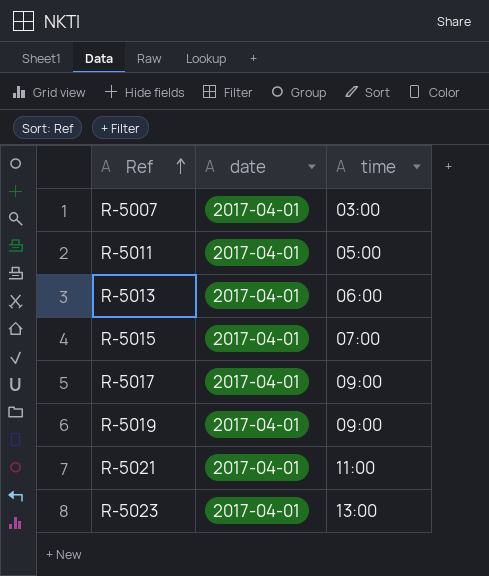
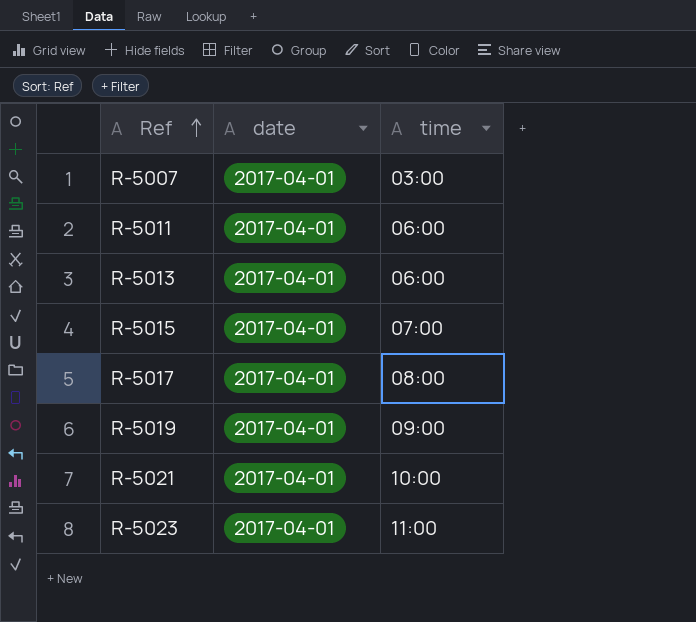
R-5011 | time: 05:00 -> 06:00
R-5017 | time: 09:00 -> 08:00
R-5021 | time: 11:00 -> 10:00
R-5023 | time: 13:00 -> 11:00

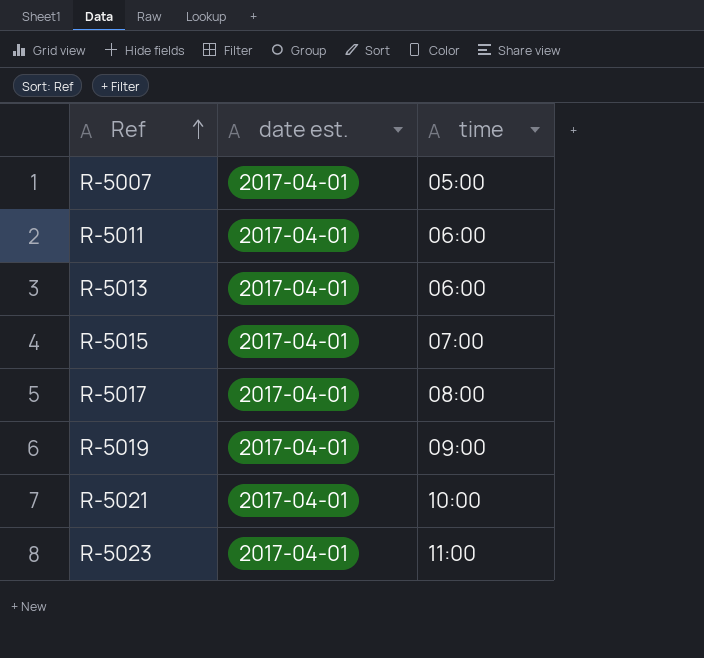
column name: date -> date est.
R-5007 | time: 03:00 -> 05:00

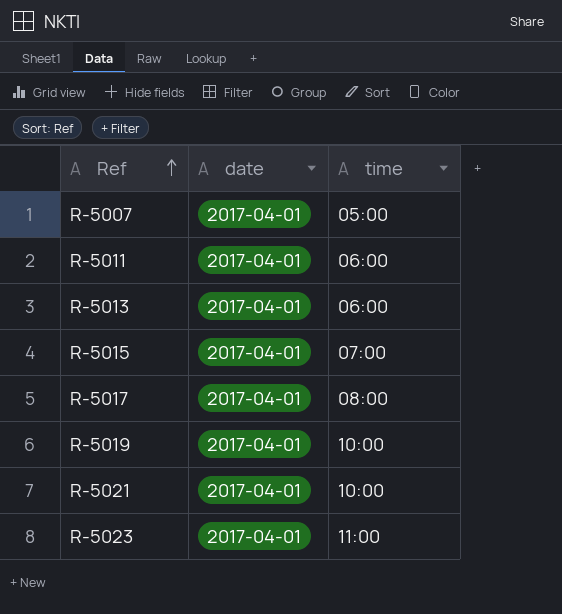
column name: date est. -> date
R-5019 | time: 09:00 -> 10:00

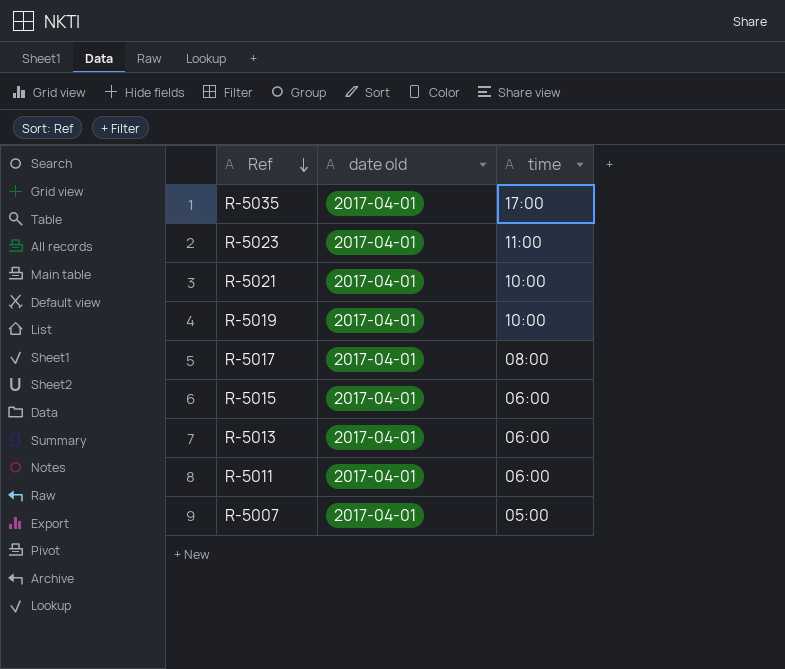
row order: Ref ascending -> Ref descending
column name: date -> date old
row R-5035: none -> 2017-04-01 | 17:00
R-5015 | time: 07:00 -> 06:00

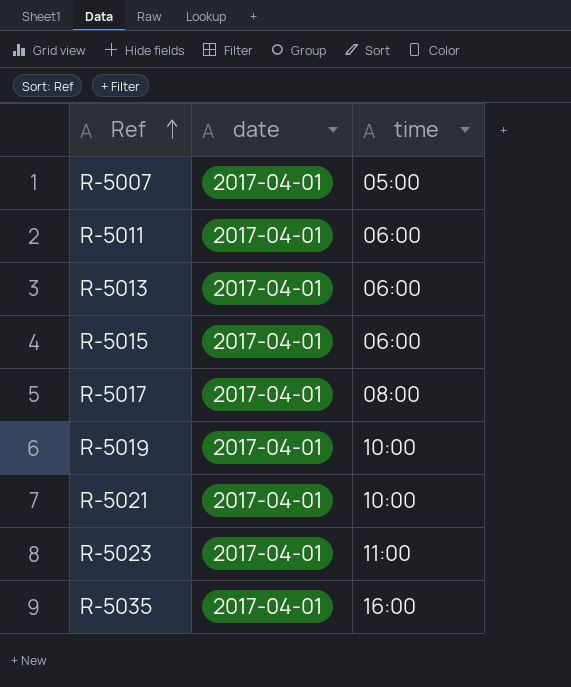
row order: Ref descending -> Ref ascending
column name: date old -> date
R-5035 | time: 17:00 -> 16:00

